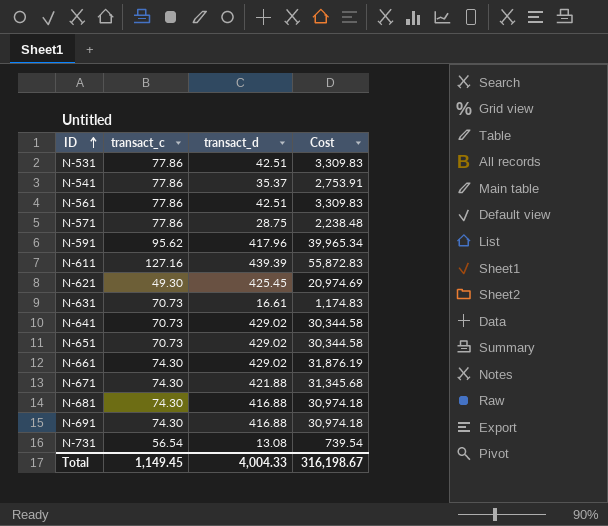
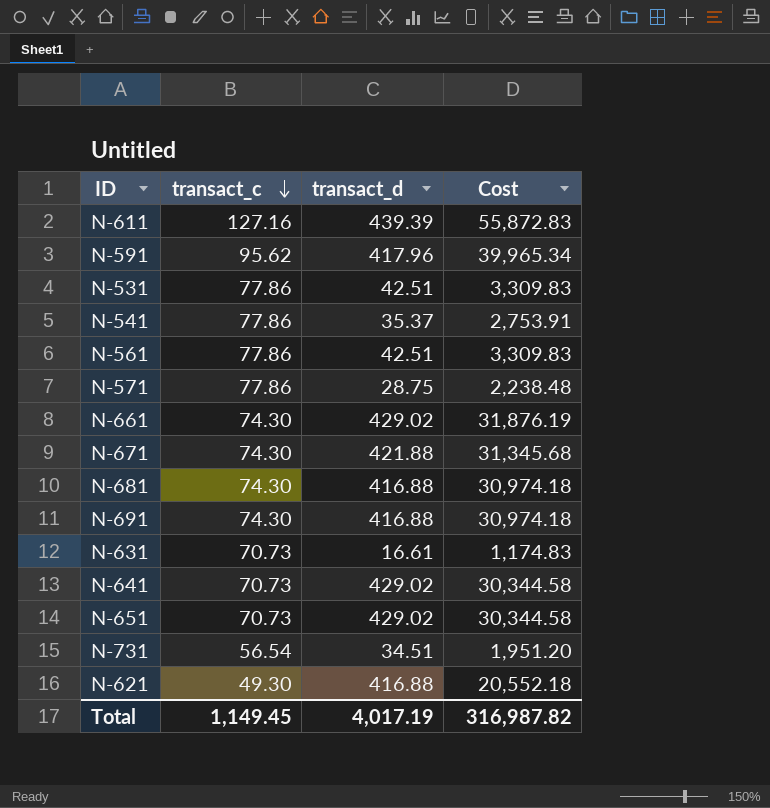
row order: ID ascending -> transact_c descending
N-731 | transact_d: 13.08 -> 34.51
N-731 | Cost: 739.54 -> 1,951.20
N-621 | transact_d: 425.45 -> 416.88
N-621 | Cost: 20,974.69 -> 20,552.18
Total | transact_d: 4,004.33 -> 4,017.19
Total | Cost: 316,198.67 -> 316,987.82

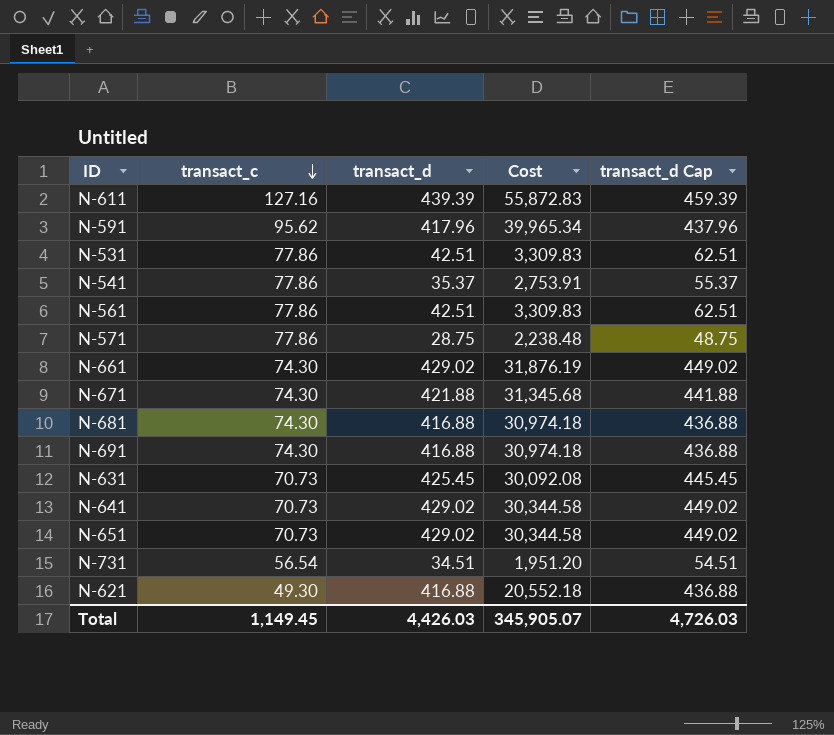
column transact_d Cap | formula: none -> [transact_d] + 20
N-631 | transact_d: 16.61 -> 425.45
N-631 | Cost: 1,174.83 -> 30,092.08
Total | transact_d: 4,017.19 -> 4,426.03
Total | Cost: 316,987.82 -> 345,905.07

